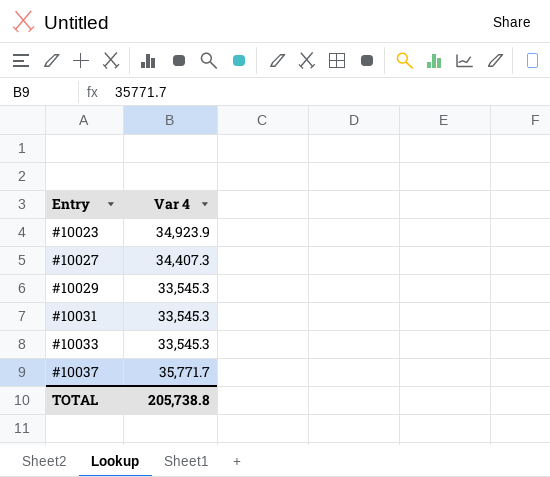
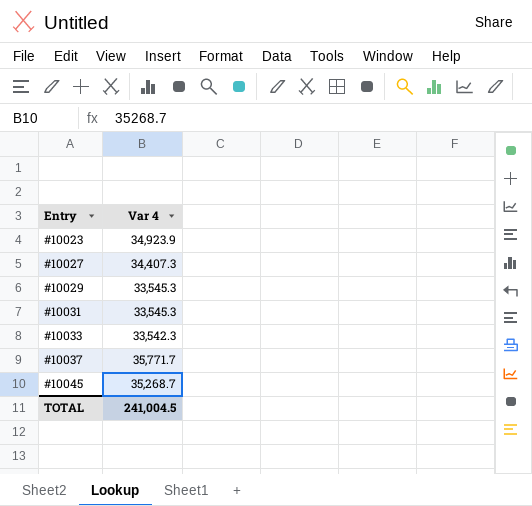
#10033 | Var 4: 33,545.3 -> 33,542.3
row #10045: none -> 35,268.7
TOTAL | Var 4: 205,738.8 -> 241,004.5

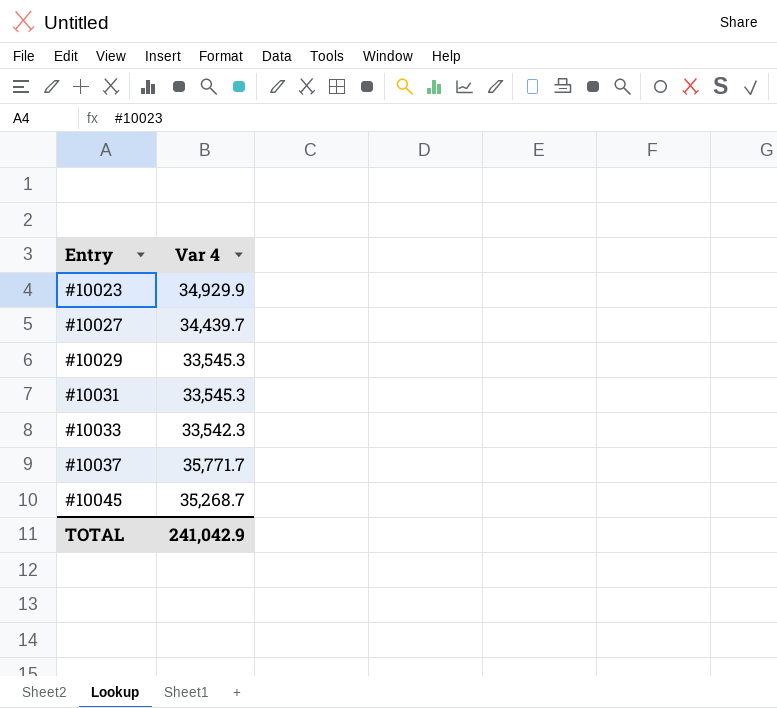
#10023 | Var 4: 34,923.9 -> 34,929.9
#10027 | Var 4: 34,407.3 -> 34,439.7
TOTAL | Var 4: 241,004.5 -> 241,042.9

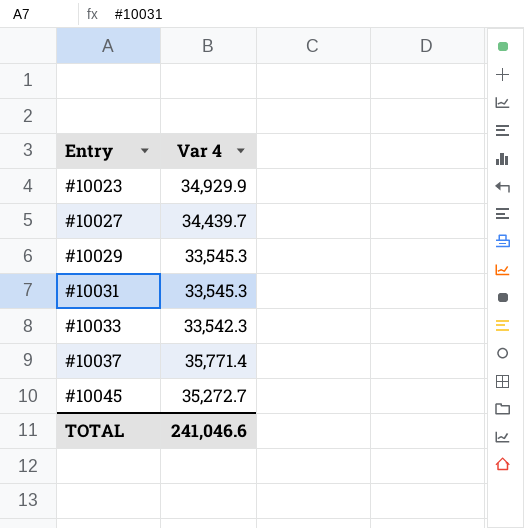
#10037 | Var 4: 35,771.7 -> 35,771.4
#10045 | Var 4: 35,268.7 -> 35,272.7
TOTAL | Var 4: 241,042.9 -> 241,046.6

